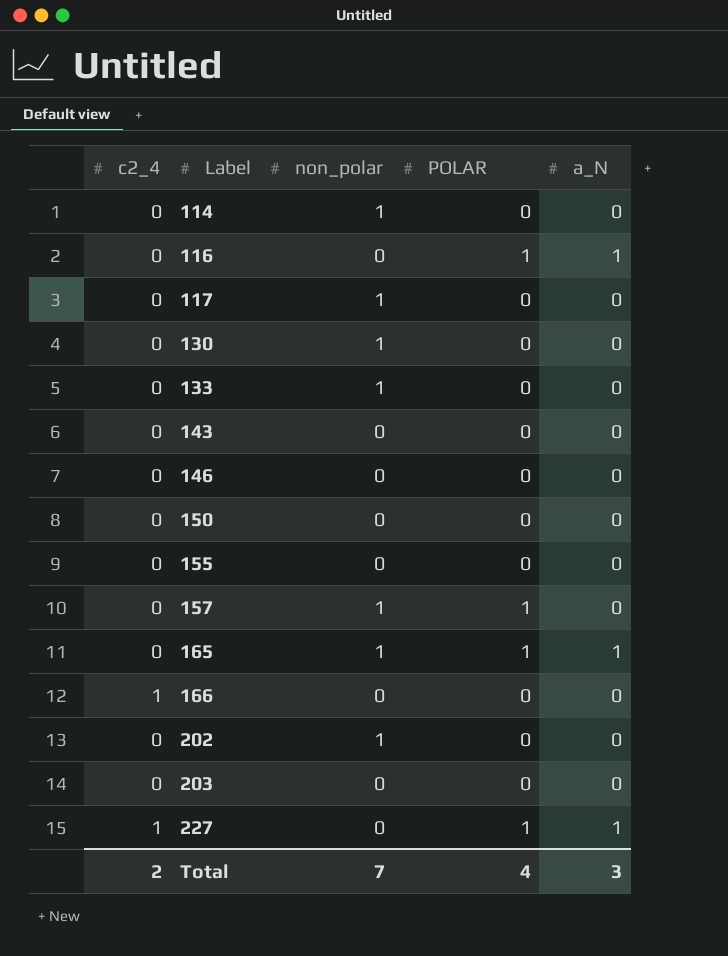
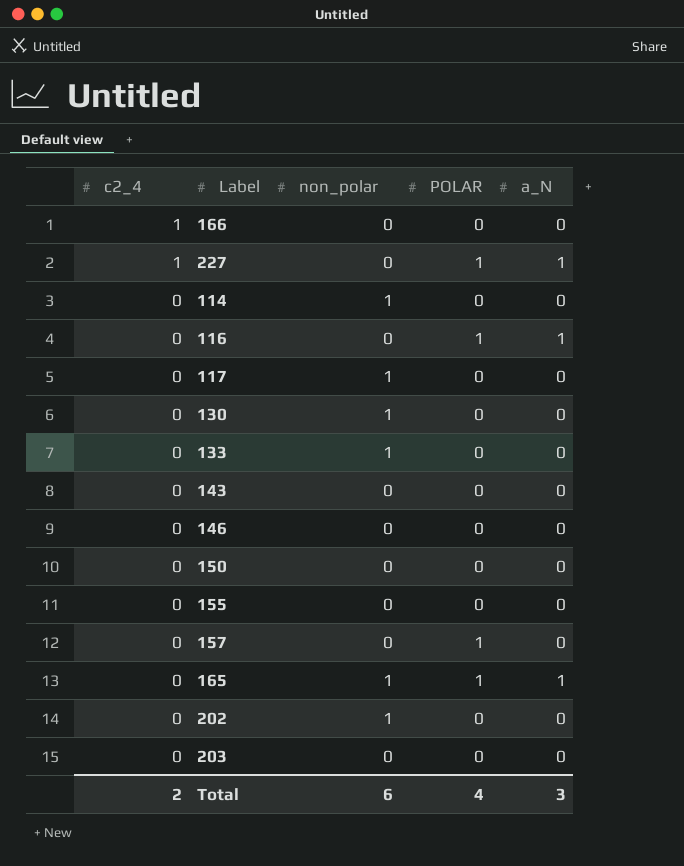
row order: Label ascending -> c2_4 descending
157 | non_polar: 1 -> 0
Total | non_polar: 7 -> 6

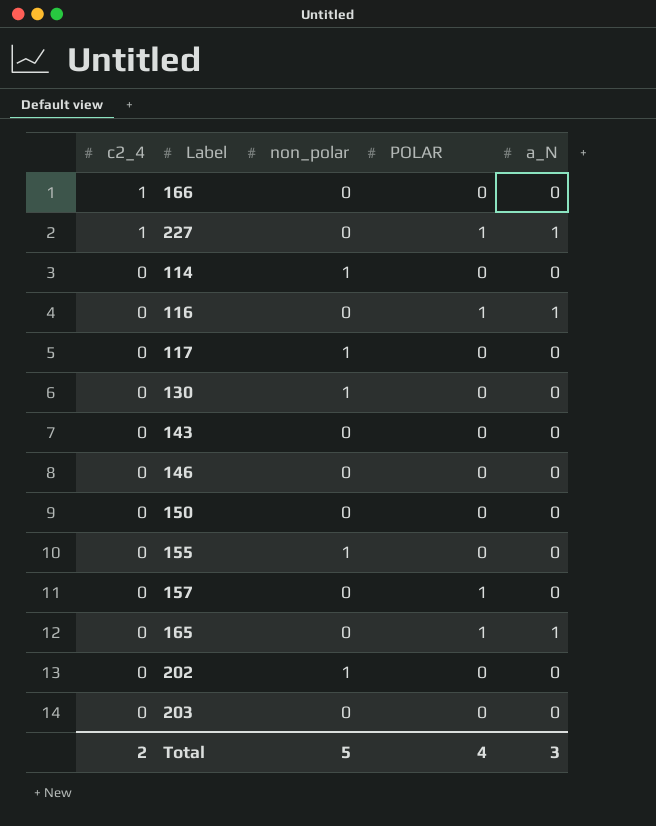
row 133: 0 | 1 | 0 | 0 -> none
155 | non_polar: 0 -> 1
165 | non_polar: 1 -> 0
Total | non_polar: 6 -> 5

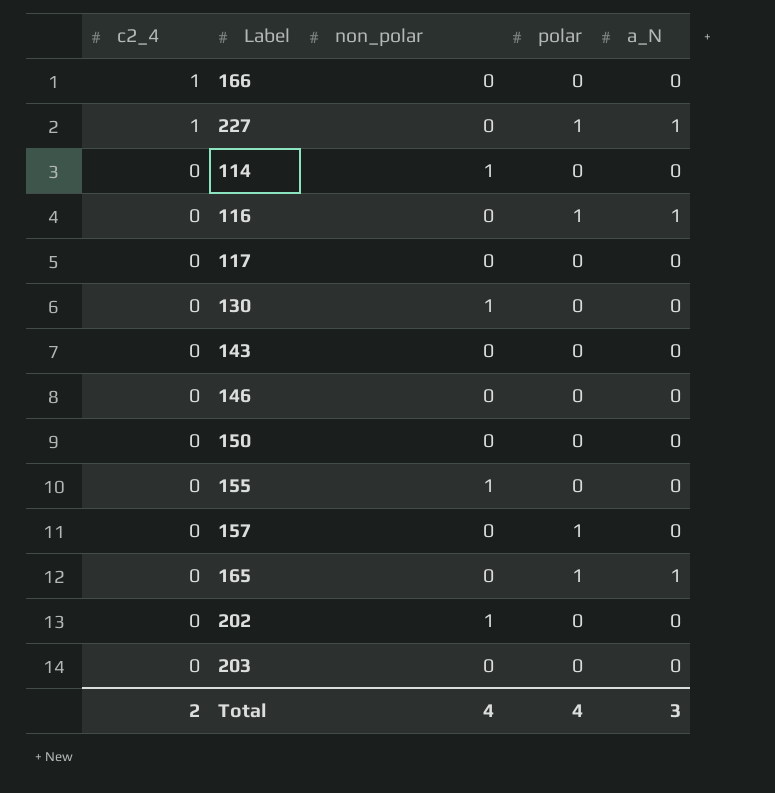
column name: POLAR -> polar
117 | non_polar: 1 -> 0
Total | non_polar: 5 -> 4

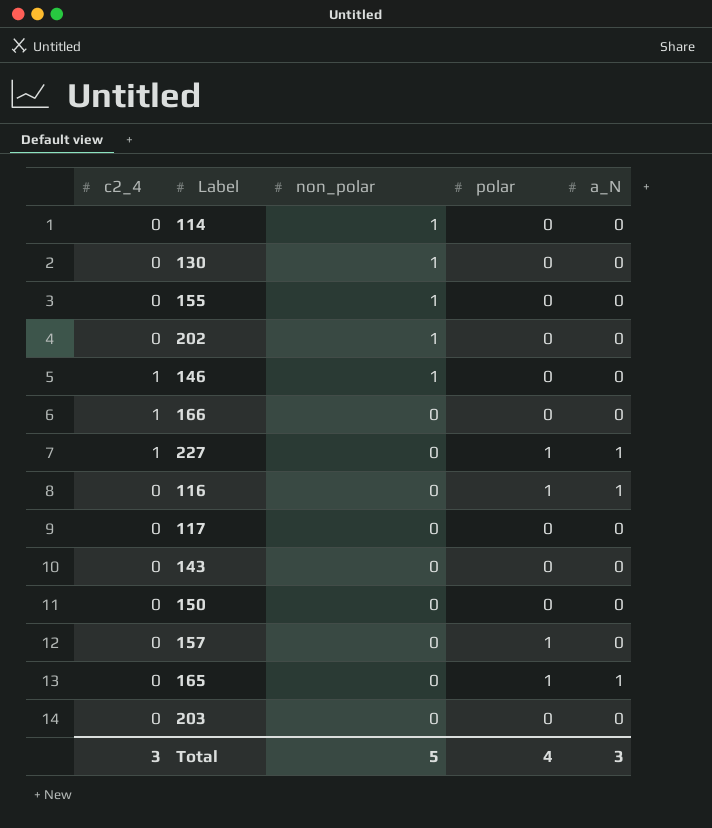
row order: c2_4 descending -> non_polar descending
146 | c2_4: 0 -> 1
146 | non_polar: 0 -> 1
Total | c2_4: 2 -> 3
Total | non_polar: 4 -> 5

